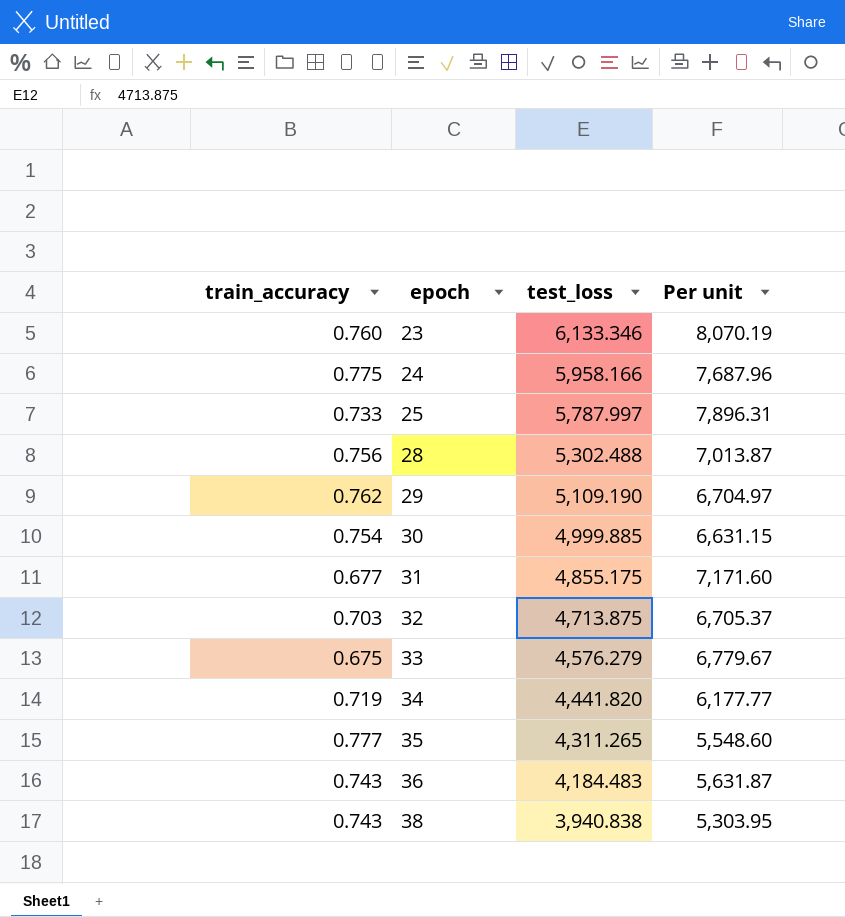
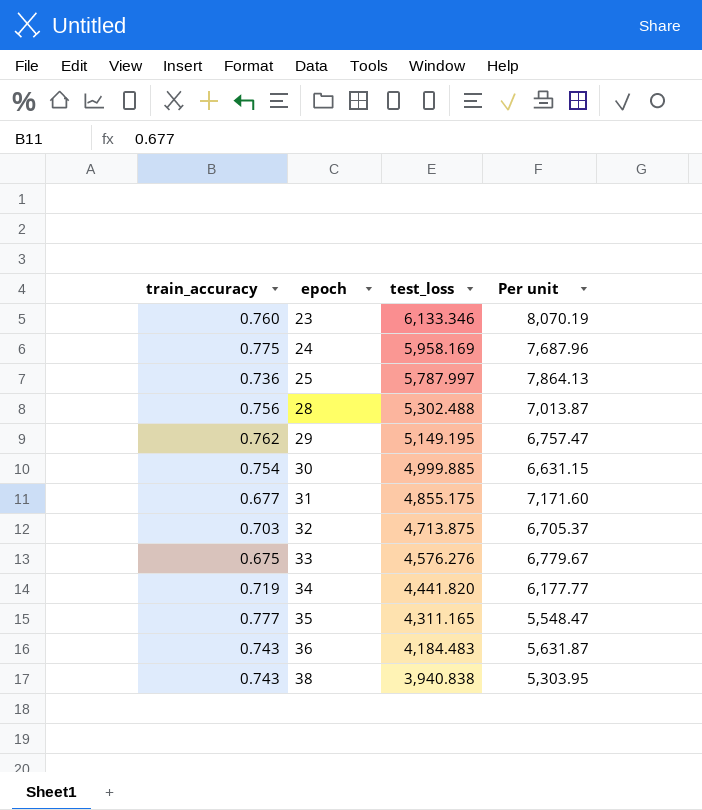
24 | test_loss: 5,958.166 -> 5,958.169
25 | train_accuracy: 0.733 -> 0.736
25 | Per unit: 7,896.31 -> 7,864.13
29 | test_loss: 5,109.190 -> 5,149.195
29 | Per unit: 6,704.97 -> 6,757.47
33 | test_loss: 4,576.279 -> 4,576.276
35 | test_loss: 4,311.265 -> 4,311.165
35 | Per unit: 5,548.60 -> 5,548.47

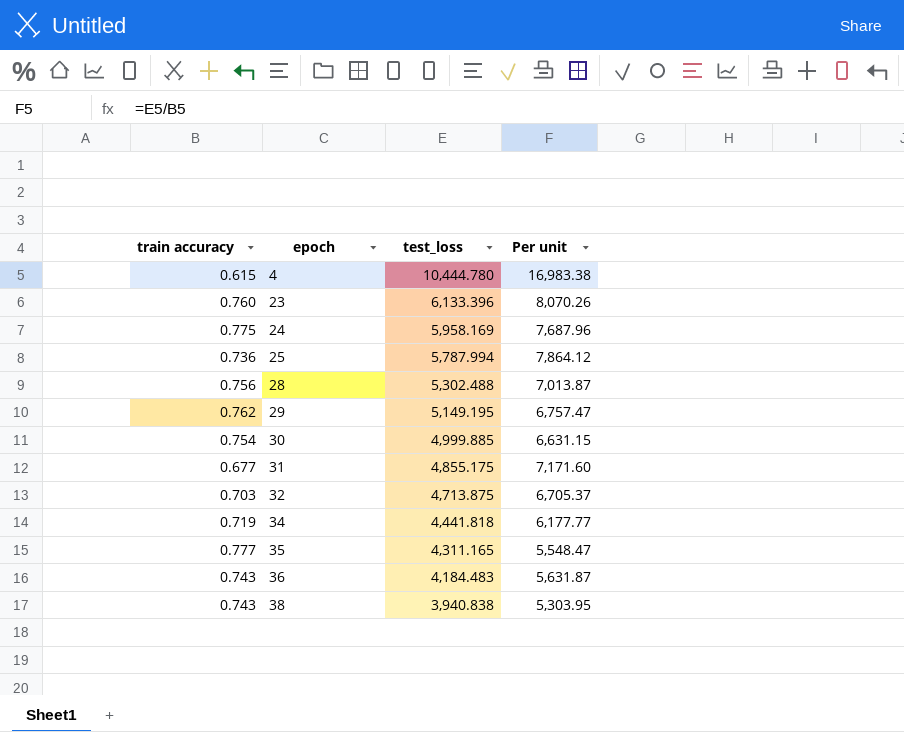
column name: train_accuracy -> train accuracy
row 33: 0.675 | 4,576.276 | 6,779.67 -> none
row 4: none -> 0.615 | 10,444.780 | 16,983.38
23 | test_loss: 6,133.346 -> 6,133.396
23 | Per unit: 8,070.19 -> 8,070.26
25 | test_loss: 5,787.997 -> 5,787.994
25 | Per unit: 7,864.13 -> 7,864.12
34 | test_loss: 4,441.820 -> 4,441.818

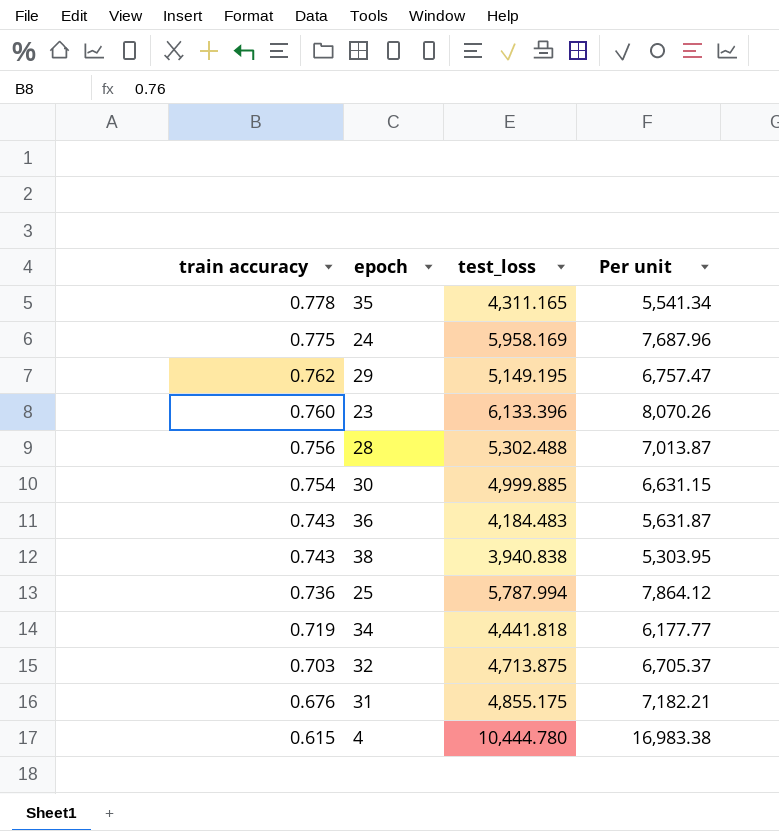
row order: epoch ascending -> train accuracy descending
35 | train accuracy: 0.777 -> 0.778
35 | Per unit: 5,548.47 -> 5,541.34
31 | train accuracy: 0.677 -> 0.676
31 | Per unit: 7,171.60 -> 7,182.21

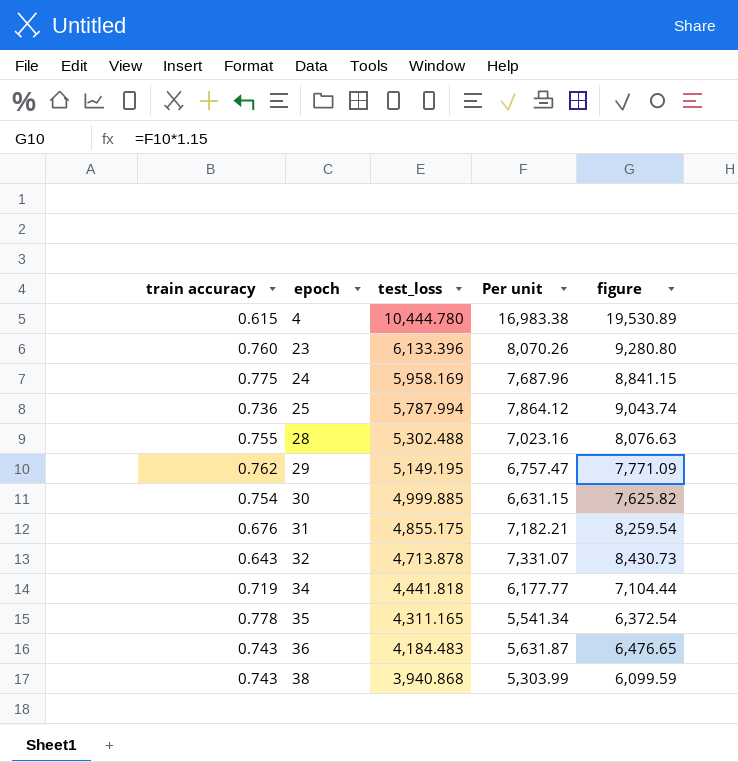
row order: train accuracy descending -> epoch ascending
column figure | formula: none -> [Per unit] * 1.15
28 | train accuracy: 0.756 -> 0.755
28 | Per unit: 7,013.87 -> 7,023.16
32 | train accuracy: 0.703 -> 0.643
32 | test_loss: 4,713.875 -> 4,713.878
32 | Per unit: 6,705.37 -> 7,331.07
38 | test_loss: 3,940.838 -> 3,940.868
38 | Per unit: 5,303.95 -> 5,303.99

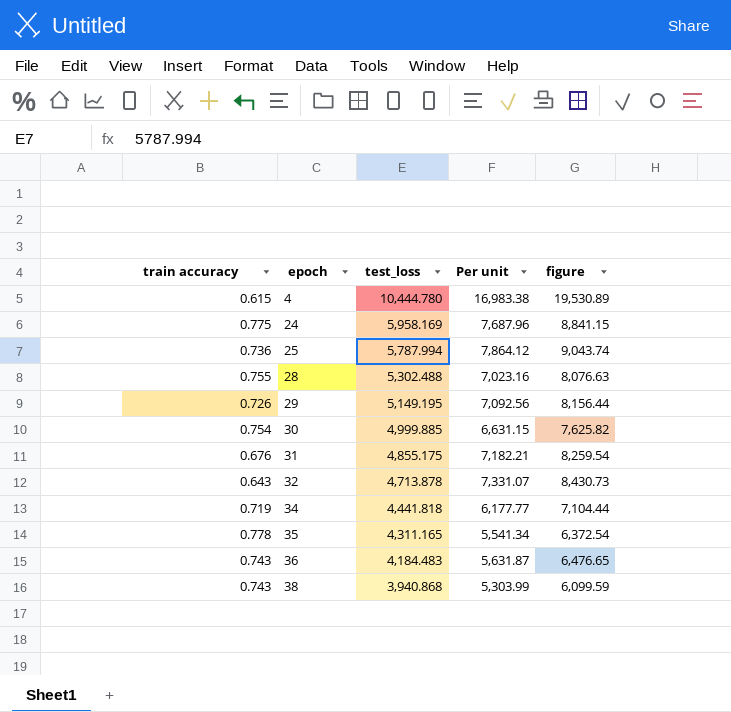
row 23: 0.760 | 6,133.396 | 8,070.26 | 9,280.80 -> none
29 | train accuracy: 0.762 -> 0.726
29 | Per unit: 6,757.47 -> 7,092.56
29 | figure: 7,771.09 -> 8,156.44

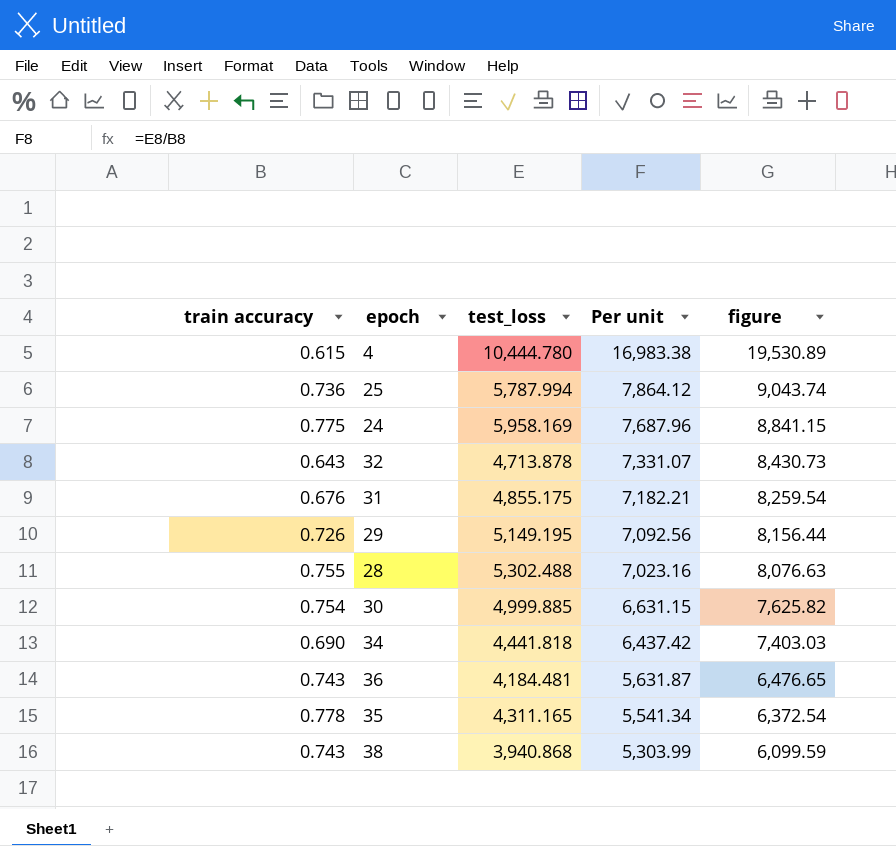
row order: epoch ascending -> Per unit descending
34 | train accuracy: 0.719 -> 0.690
34 | Per unit: 6,177.77 -> 6,437.42
34 | figure: 7,104.44 -> 7,403.03
36 | test_loss: 4,184.483 -> 4,184.481

